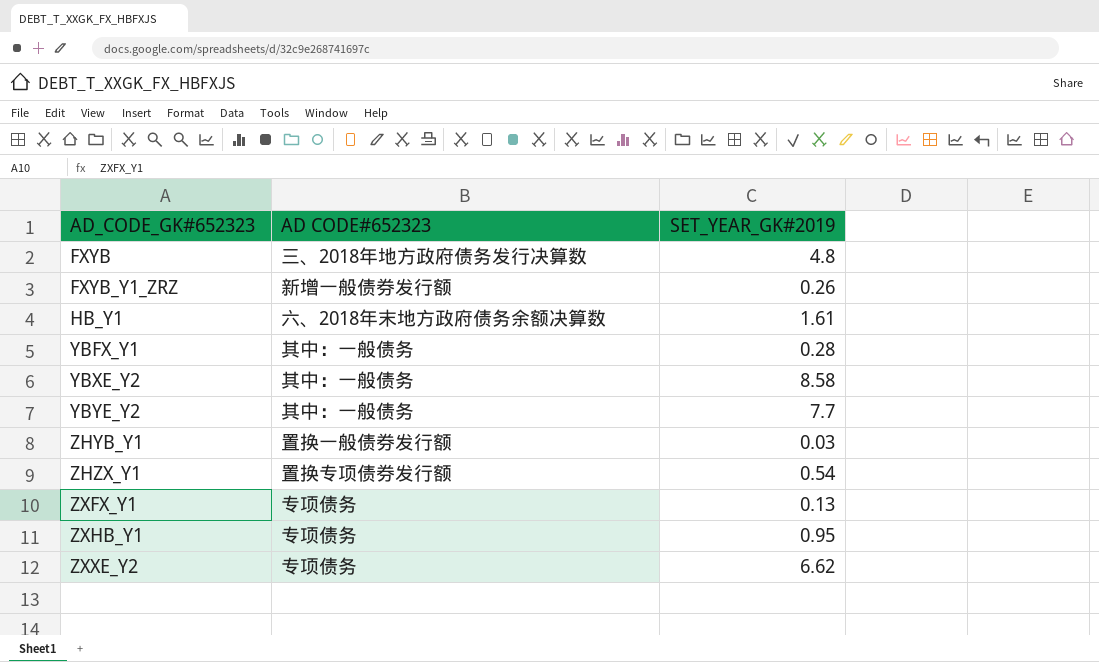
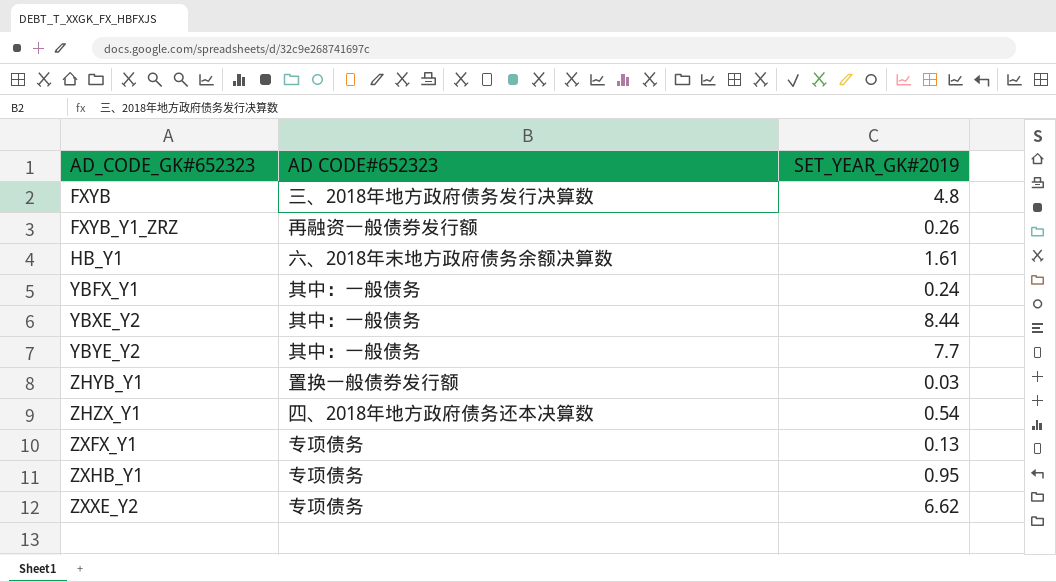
FXYB_Y1_ZRZ | AD CODE#652323: 新增一般债券发行额 -> 再融资一般债券发行额
YBFX_Y1 | SET_YEAR_GK#2019: 0.28 -> 0.24
YBXE_Y2 | SET_YEAR_GK#2019: 8.58 -> 8.44
ZHZX_Y1 | AD CODE#652323: 置换专项债券发行额 -> 四、2018年地方政府债务还本决算数

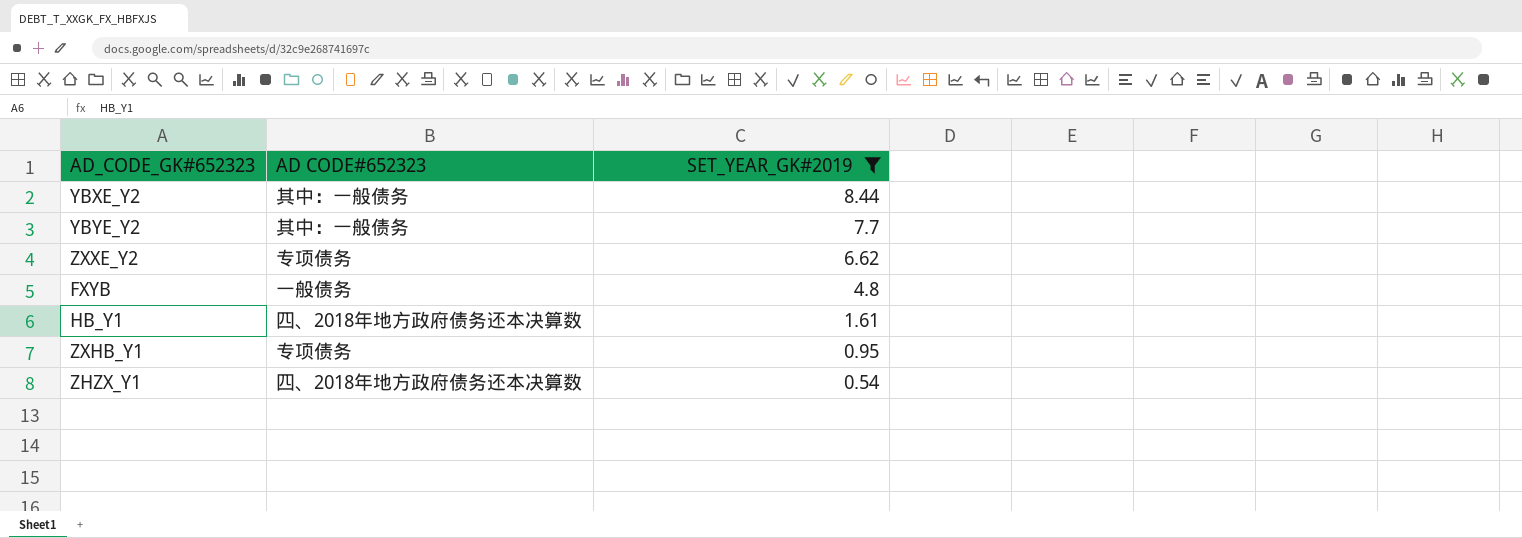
filter: none -> SET_YEAR_GK#2019 >= 0.54
row order: AD_CODE_GK#652323 ascending -> SET_YEAR_GK#2019 descending
FXYB | AD CODE#652323: 三、2018年地方政府债务发行决算数 -> 一般债务
HB_Y1 | AD CODE#652323: 六、2018年末地方政府债务余额决算数 -> 四、2018年地方政府债务还本决算数

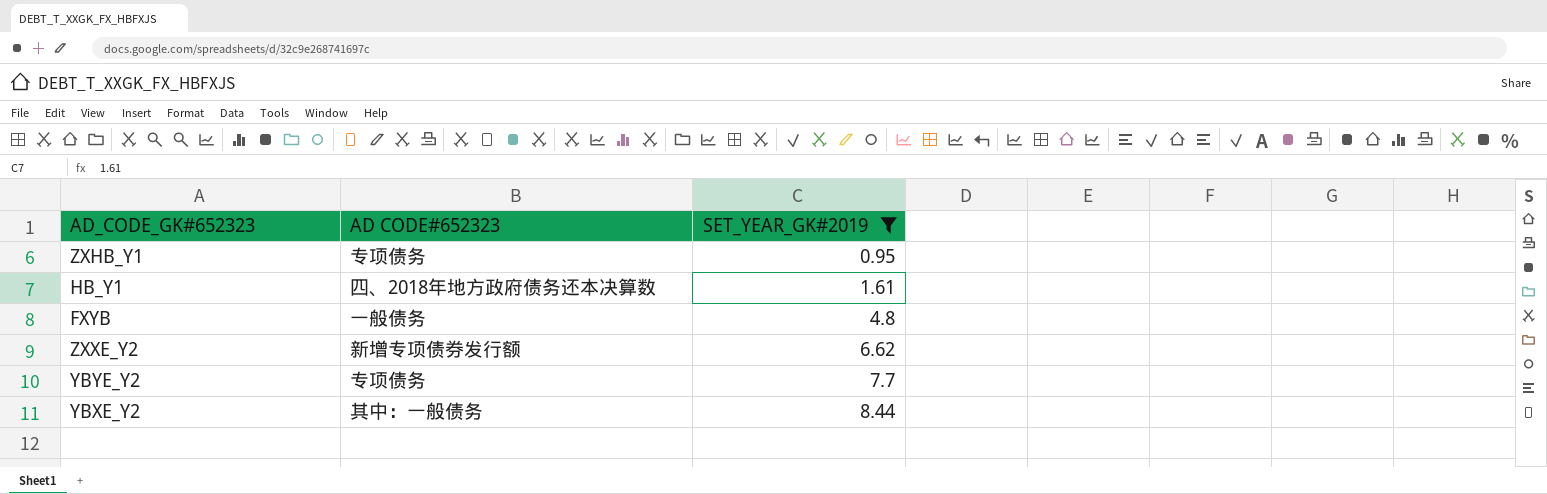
row order: SET_YEAR_GK#2019 descending -> SET_YEAR_GK#2019 ascending
row ZHZX_Y1: 四、2018年地方政府债务还本决算数 | 0.54 -> none
ZXXE_Y2 | AD CODE#652323: 专项债务 -> 新增专项债券发行额
YBYE_Y2 | AD CODE#652323: 其中：一般债务 -> 专项债务

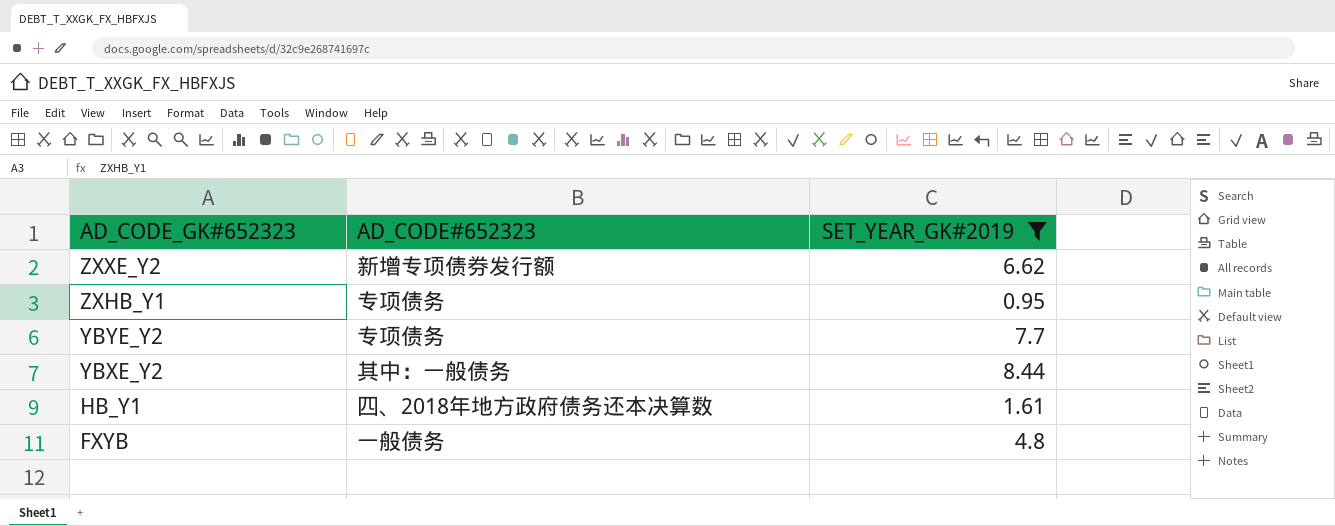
row order: SET_YEAR_GK#2019 ascending -> AD_CODE_GK#652323 descending
column name: AD CODE#652323 -> AD_CODE#652323

